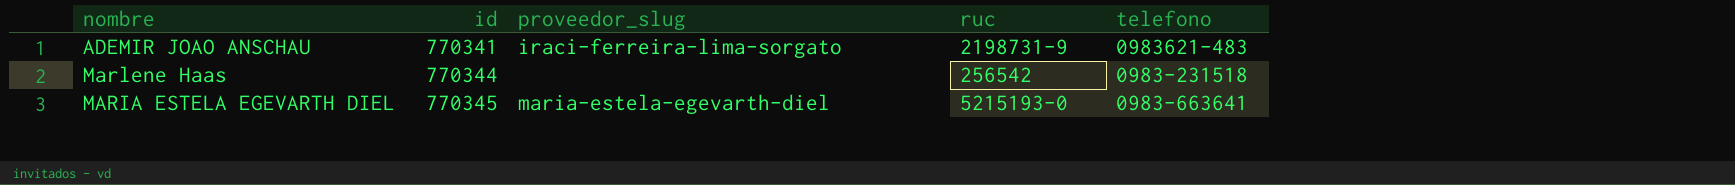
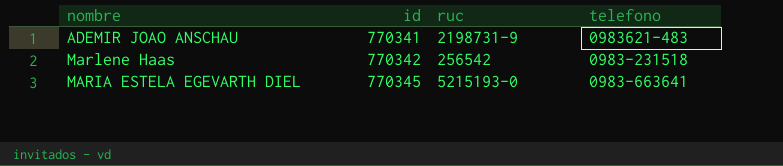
column proveedor_slug | position: 3 -> none
Marlene Haas | id: 770344 -> 770342

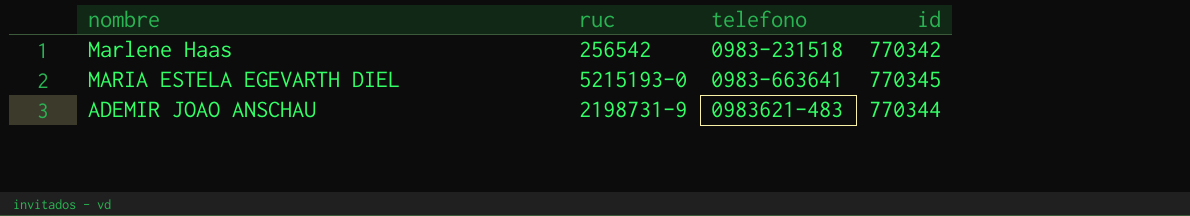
row order: id ascending -> nombre descending
column id | position: 2 -> 4
ADEMIR JOAO ANSCHAU | id: 770341 -> 770344

